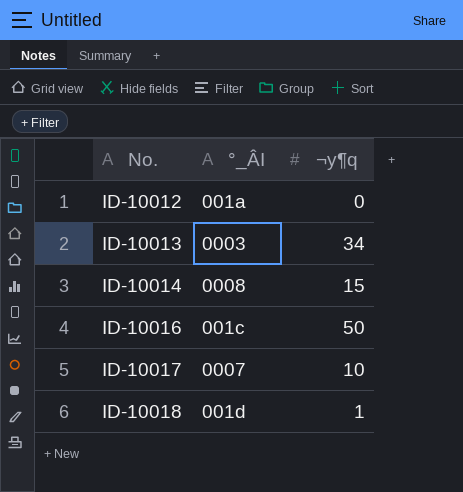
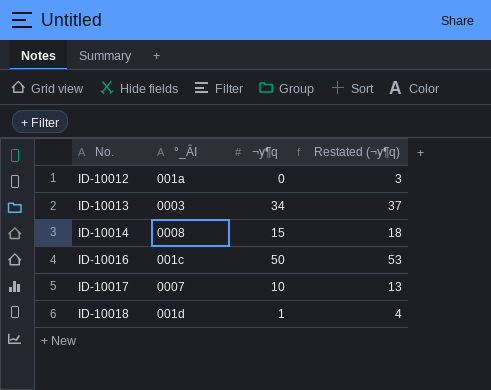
column Restated (¬y¶q) | formula: none -> [¬y¶q] + 3

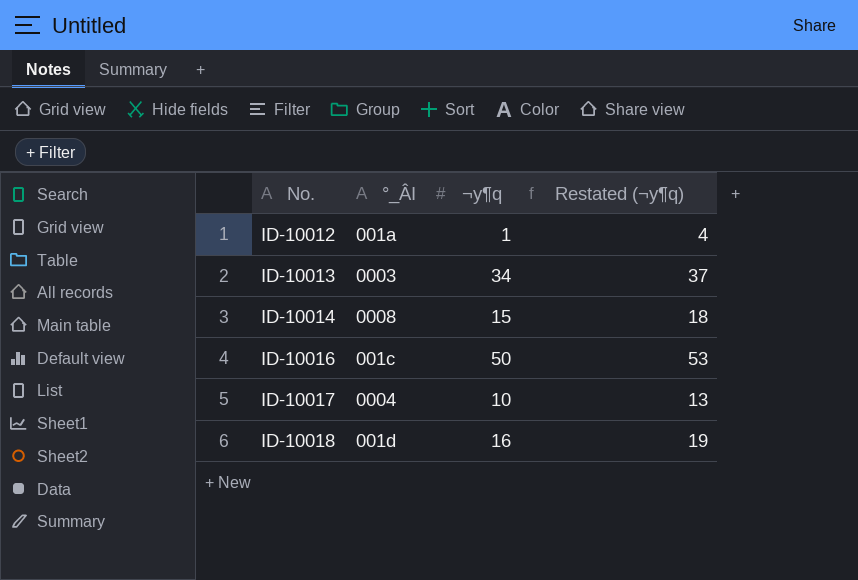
ID-10012 | ¬y¶q: 0 -> 1
ID-10012 | Restated (¬y¶q): 3 -> 4
ID-10017 | °_ÂI: 0007 -> 0004
ID-10018 | ¬y¶q: 1 -> 16
ID-10018 | Restated (¬y¶q): 4 -> 19

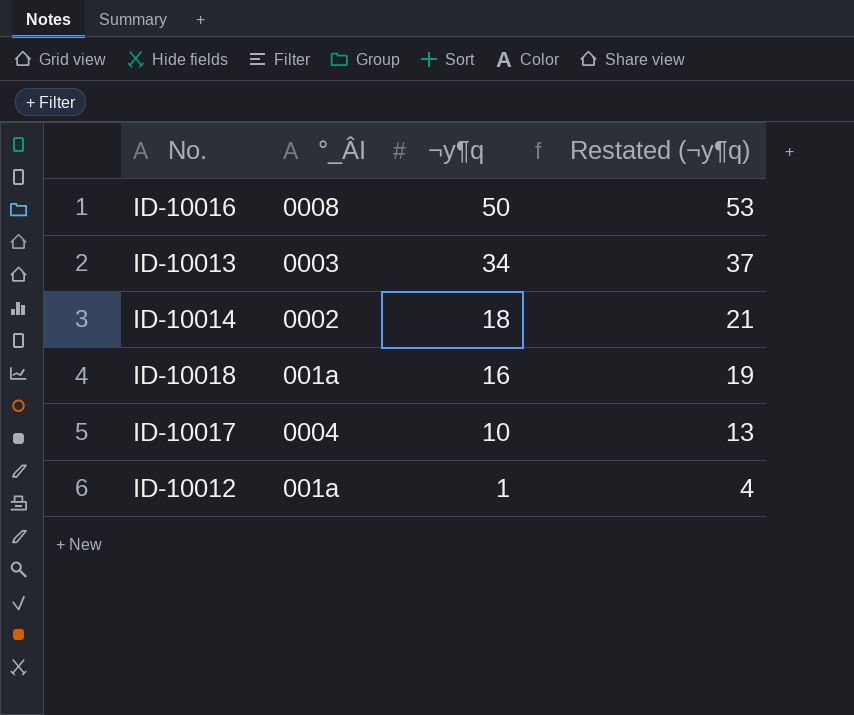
row order: No. ascending -> ¬y¶q descending
ID-10016 | °_ÂI: 001c -> 0008
ID-10014 | °_ÂI: 0008 -> 0002
ID-10014 | ¬y¶q: 15 -> 18
ID-10014 | Restated (¬y¶q): 18 -> 21
ID-10018 | °_ÂI: 001d -> 001a

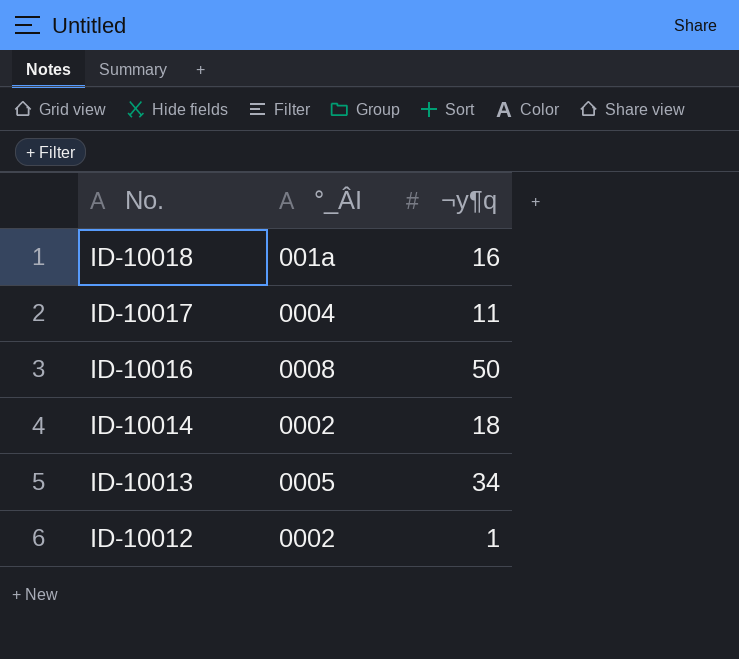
row order: ¬y¶q descending -> No. descending
column Restated (¬y¶q) | formula: [¬y¶q] + 3 -> none
ID-10017 | ¬y¶q: 10 -> 11
ID-10013 | °_ÂI: 0003 -> 0005
ID-10012 | °_ÂI: 001a -> 0002

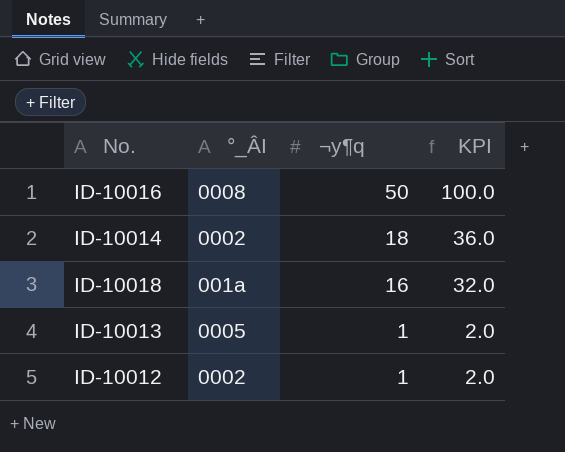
row order: No. descending -> ¬y¶q descending
column KPI | formula: none -> [¬y¶q] * 2
row ID-10017: 0004 | 11 -> none
ID-10013 | ¬y¶q: 34 -> 1

